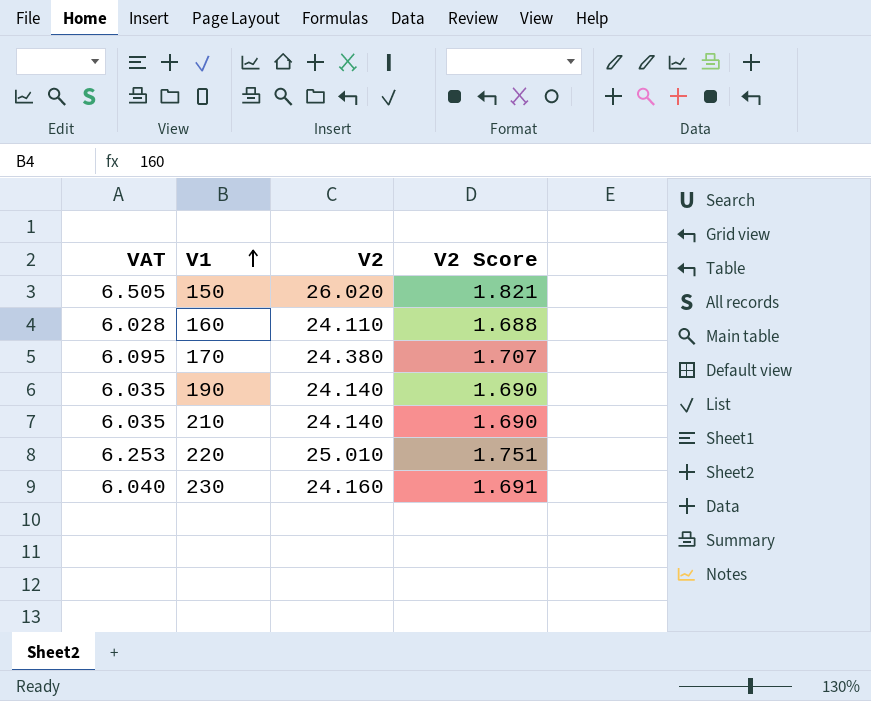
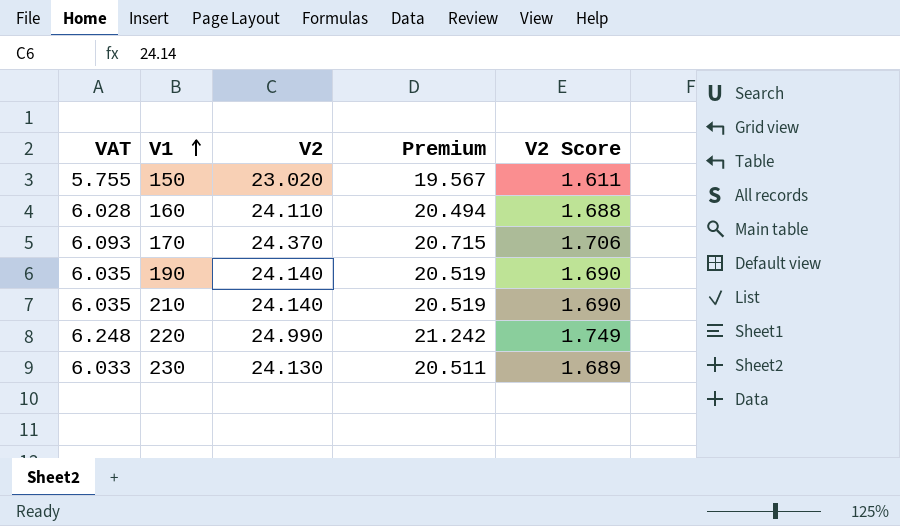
column Premium | formula: none -> [V2] * 0.85
150 | VAT: 6.505 -> 5.755
150 | V2: 26.020 -> 23.020
150 | V2 Score: 1.821 -> 1.611
170 | VAT: 6.095 -> 6.093
170 | V2: 24.380 -> 24.370
170 | V2 Score: 1.707 -> 1.706
220 | VAT: 6.253 -> 6.248
220 | V2: 25.010 -> 24.990
220 | V2 Score: 1.751 -> 1.749
230 | VAT: 6.040 -> 6.033
230 | V2: 24.160 -> 24.130
230 | V2 Score: 1.691 -> 1.689

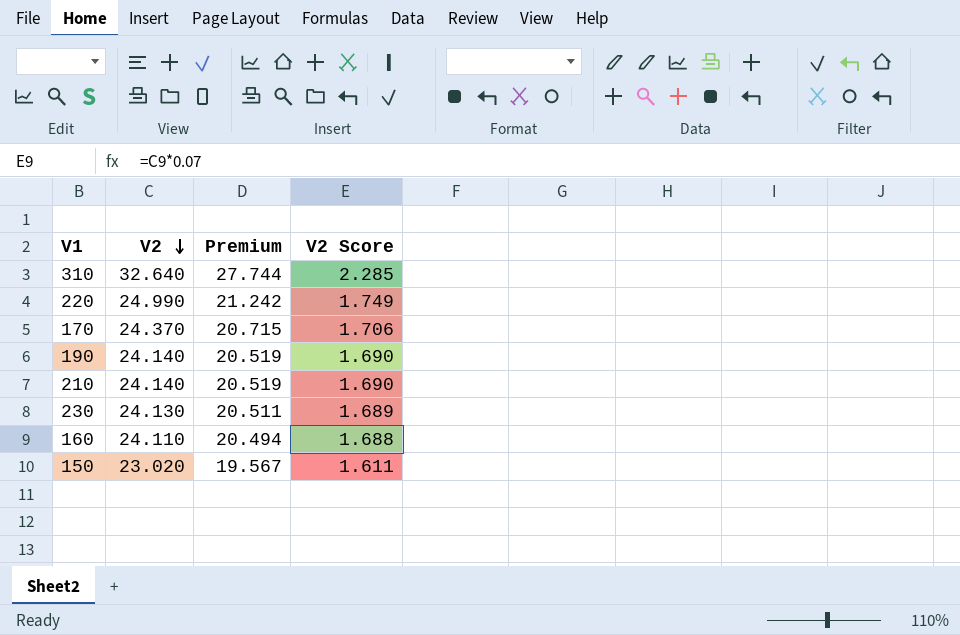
row order: V1 ascending -> V2 descending
column VAT | formula: [V2] * 0.25 -> none
row 310: none -> 32.640 | 27.744 | 2.285

